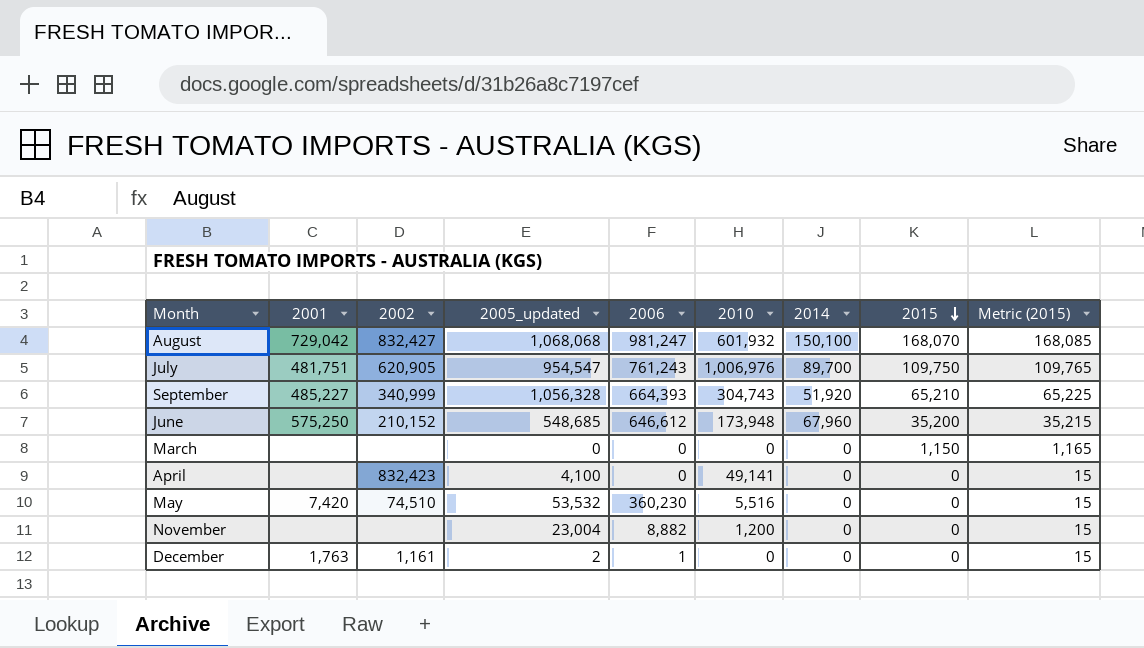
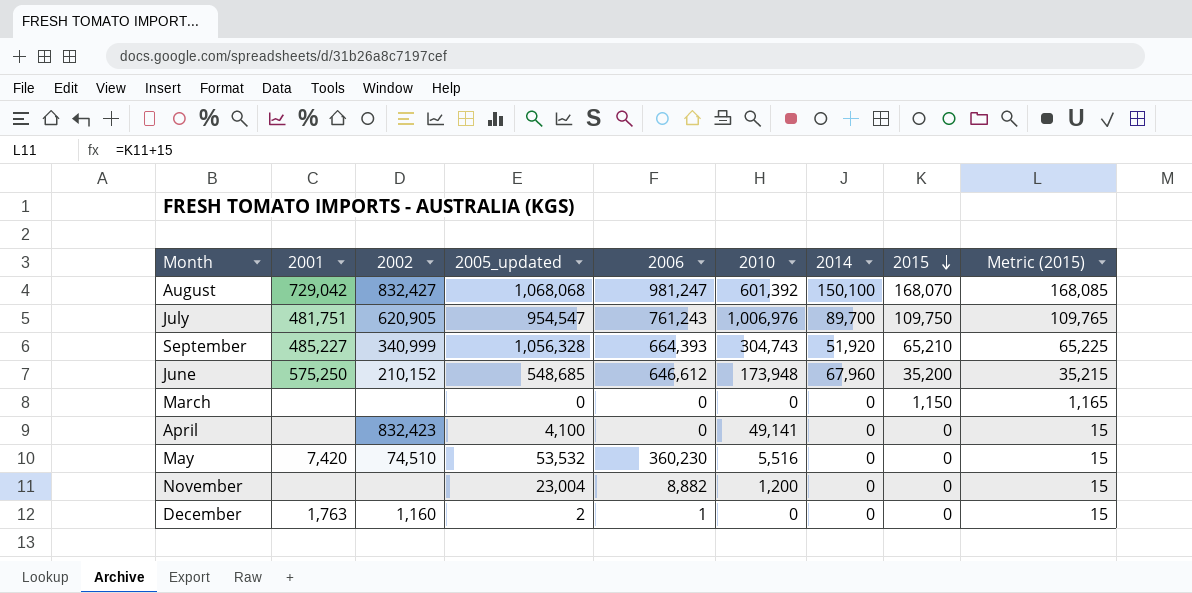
August | 2010: 601,932 -> 601,392
December | 2002: 1,161 -> 1,160

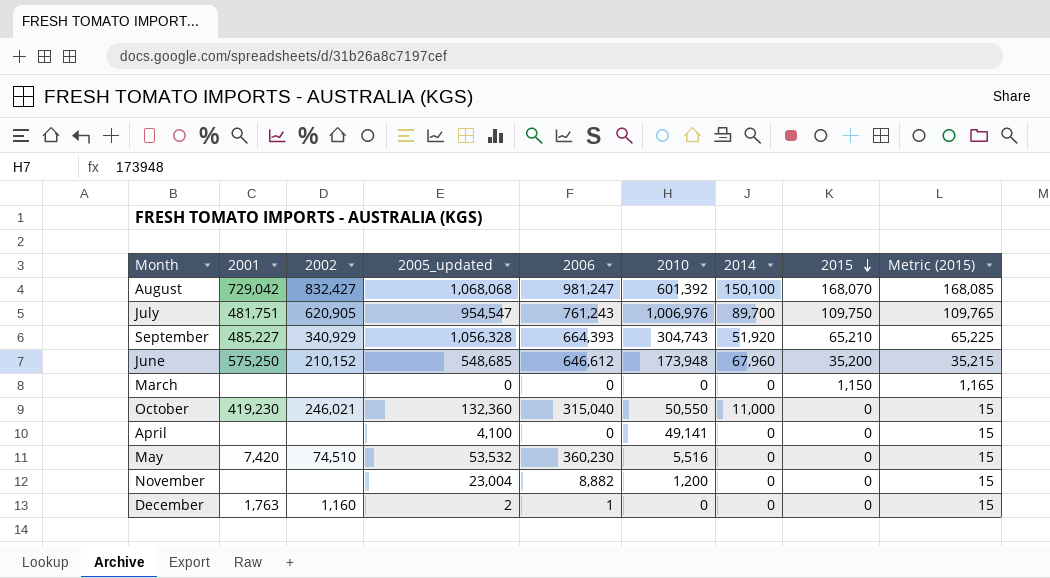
September | 2002: 340,999 -> 340,929
row October: none -> 419,230 | 246,021 | 132,360 | 315,040 | 50,550 | 11,000 | 0 | 15
April | 2002: 832,423 -> none

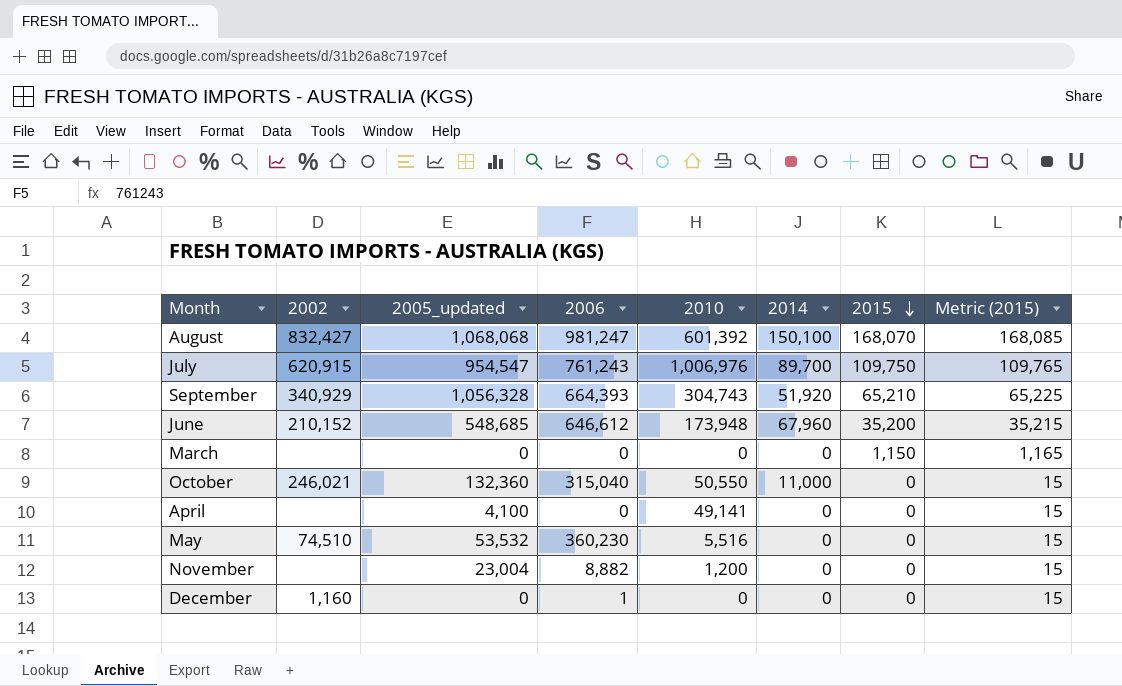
column 2001 | position: 2 -> none
July | 2002: 620,905 -> 620,915
December | 2005_updated: 2 -> 0

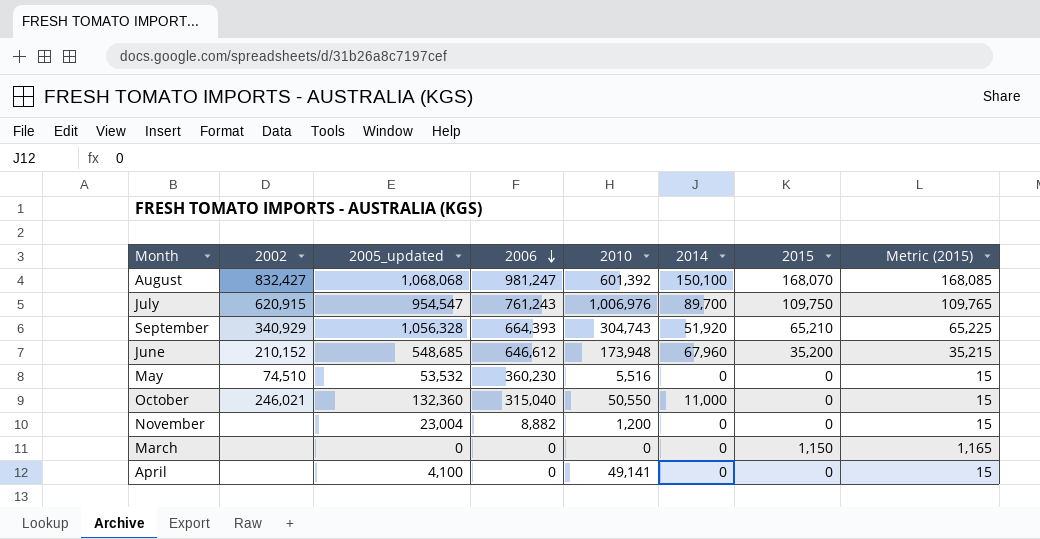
row order: 2015 descending -> 2006 descending
row December: 1,160 | 0 | 1 | 0 | 0 | 0 | 15 -> none

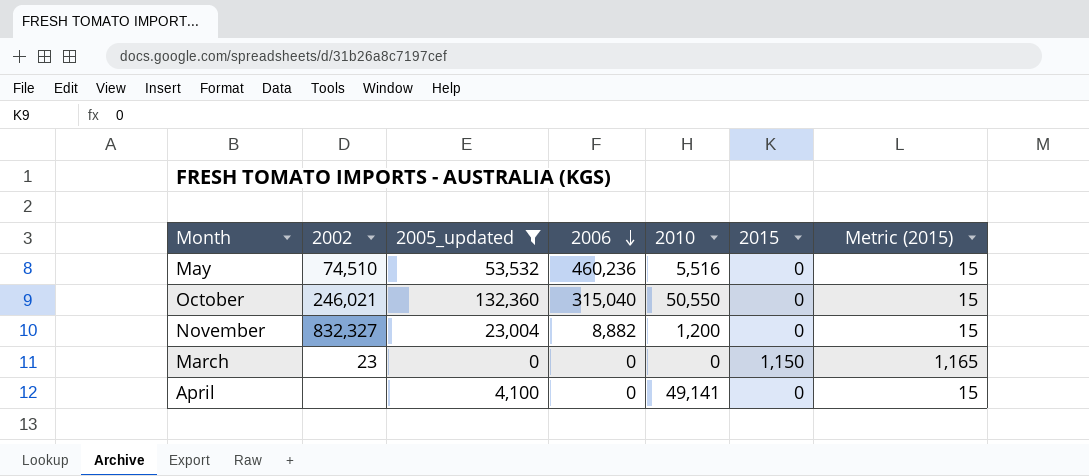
filter: none -> 2005_updated <= 132,360
column 2014 | position: 6 -> none
May | 2006: 360,230 -> 460,236
November | 2002: none -> 832,327
March | 2002: none -> 23

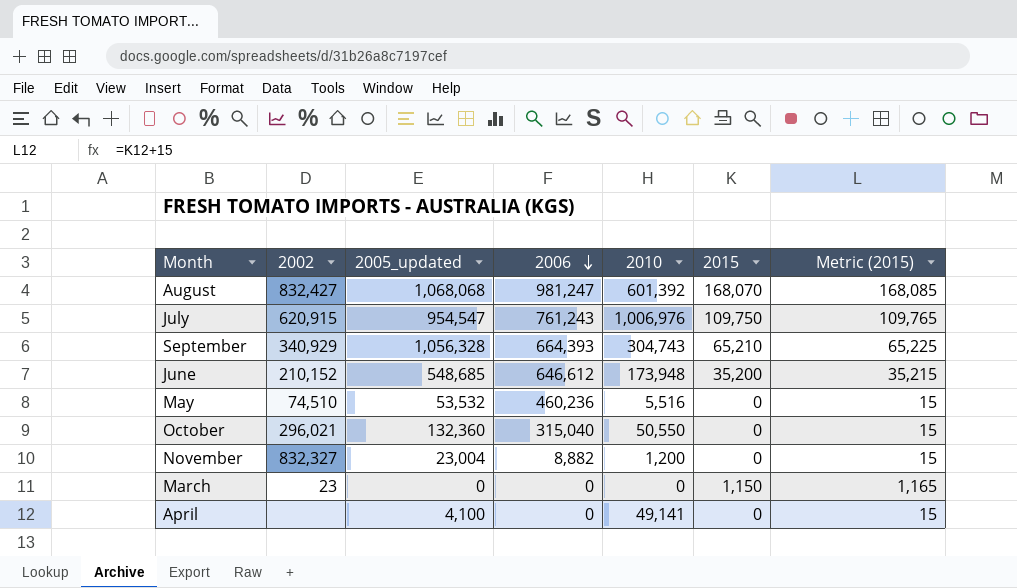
filter: 2005_updated <= 132,360 -> none
October | 2002: 246,021 -> 296,021

